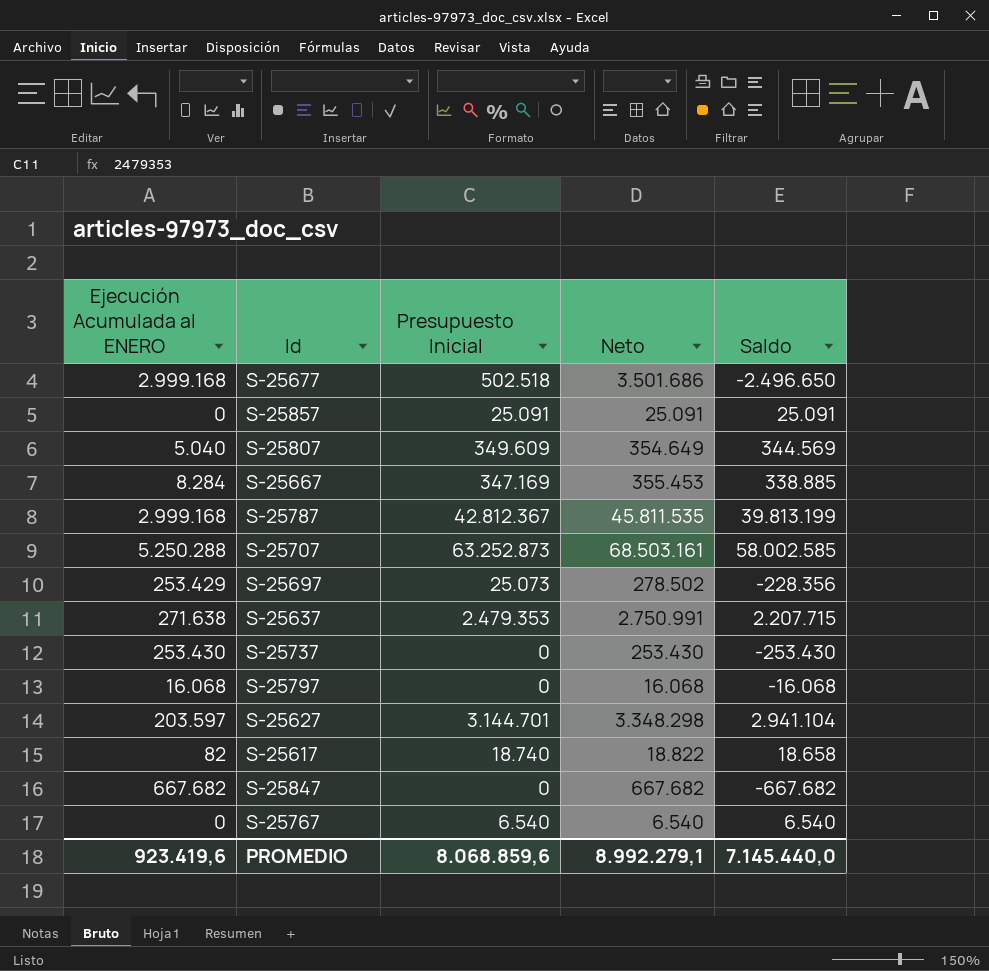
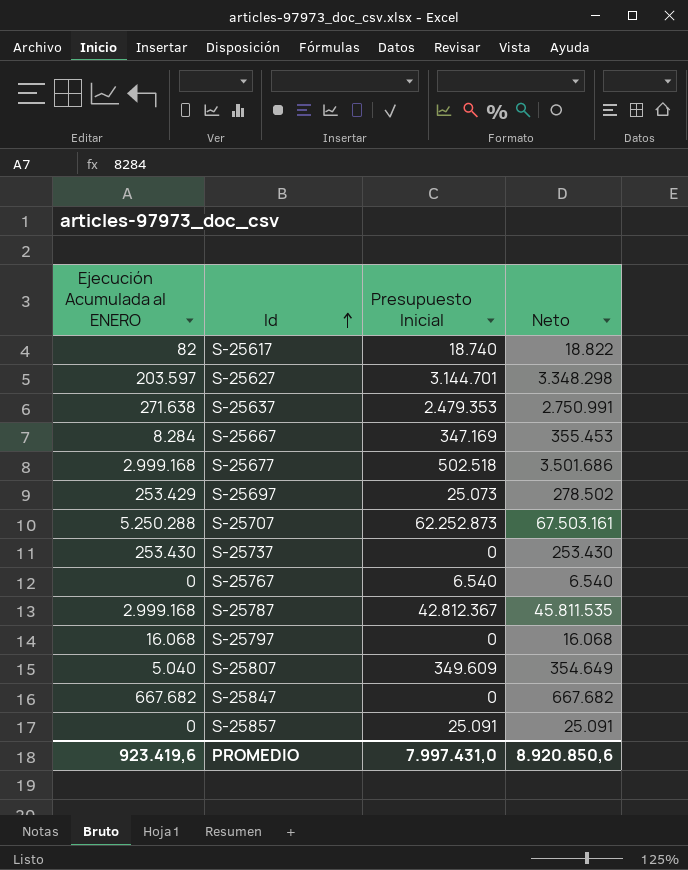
row order: none -> Id ascending
column Saldo | formula: [Presupuesto Inicial] - [Ejecución Acumulada al ENERO] -> none
S-25707 | Presupuesto Inicial: 63.252.873 -> 62.252.873
S-25707 | Neto: 68.503.161 -> 67.503.161
PROMEDIO | Presupuesto Inicial: 8.068.859,6 -> 7.997.431,0
PROMEDIO | Neto: 8.992.279,1 -> 8.920.850,6

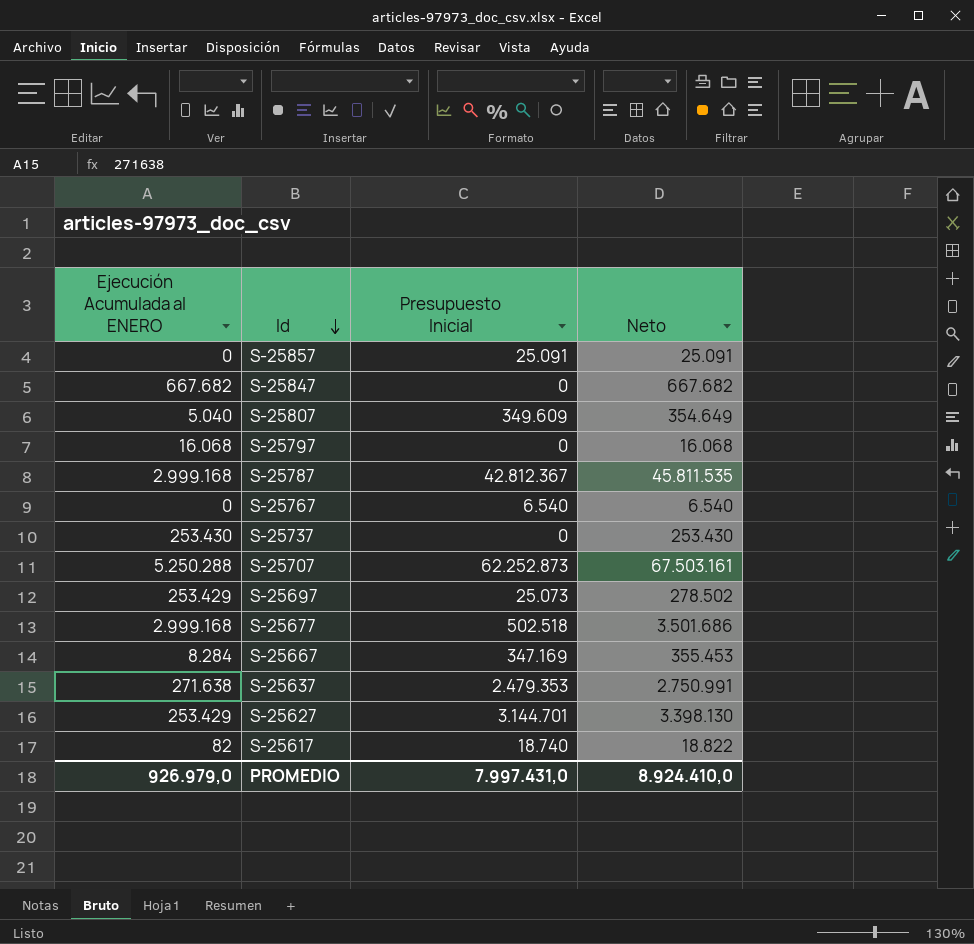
row order: Id ascending -> Id descending
S-25627 | Ejecución Acumulada al ENERO: 203.597 -> 253.429
S-25627 | Neto: 3.348.298 -> 3.398.130
PROMEDIO | Ejecución Acumulada al ENERO: 923.419,6 -> 926.979,0
PROMEDIO | Neto: 8.920.850,6 -> 8.924.410,0

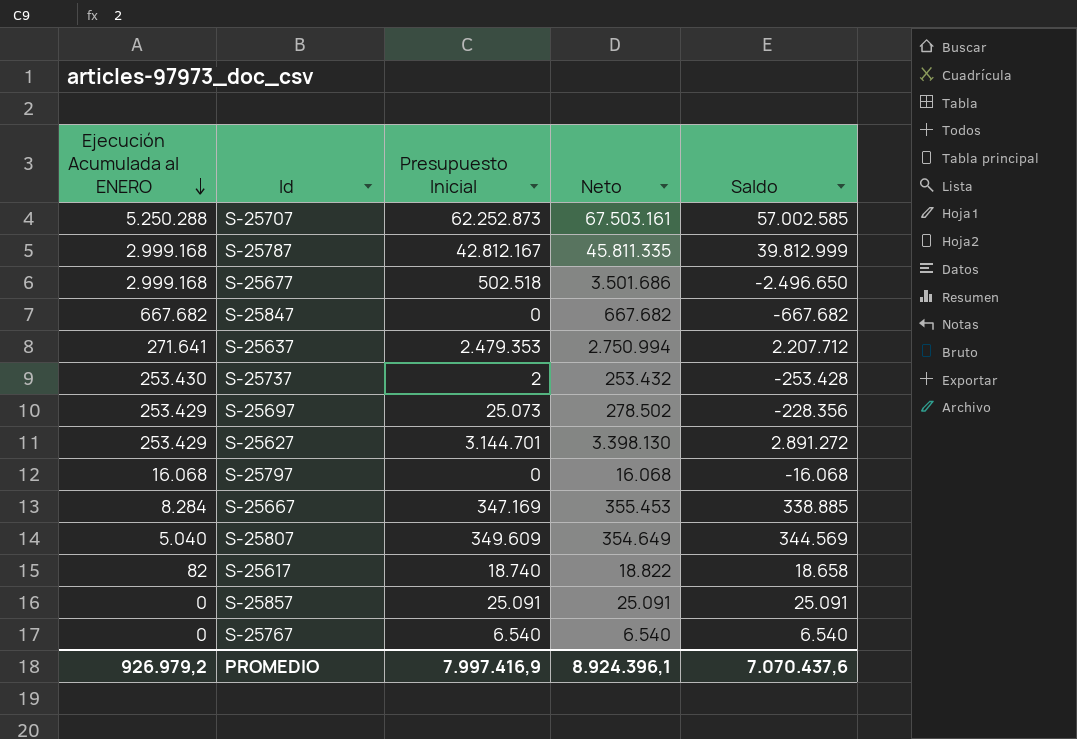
row order: Id descending -> Ejecución Acumulada al ENERO descending
column Saldo | formula: none -> [Presupuesto Inicial] - [Ejecución Acumulada al ENERO]
S-25787 | Presupuesto Inicial: 42.812.367 -> 42.812.167
S-25787 | Neto: 45.811.535 -> 45.811.335
S-25637 | Ejecución Acumulada al ENERO: 271.638 -> 271.641
S-25637 | Neto: 2.750.991 -> 2.750.994
S-25737 | Presupuesto Inicial: 0 -> 2
S-25737 | Neto: 253.430 -> 253.432
PROMEDIO | Ejecución Acumulada al ENERO: 926.979,0 -> 926.979,2
PROMEDIO | Presupuesto Inicial: 7.997.431,0 -> 7.997.416,9
PROMEDIO | Neto: 8.924.410,0 -> 8.924.396,1

